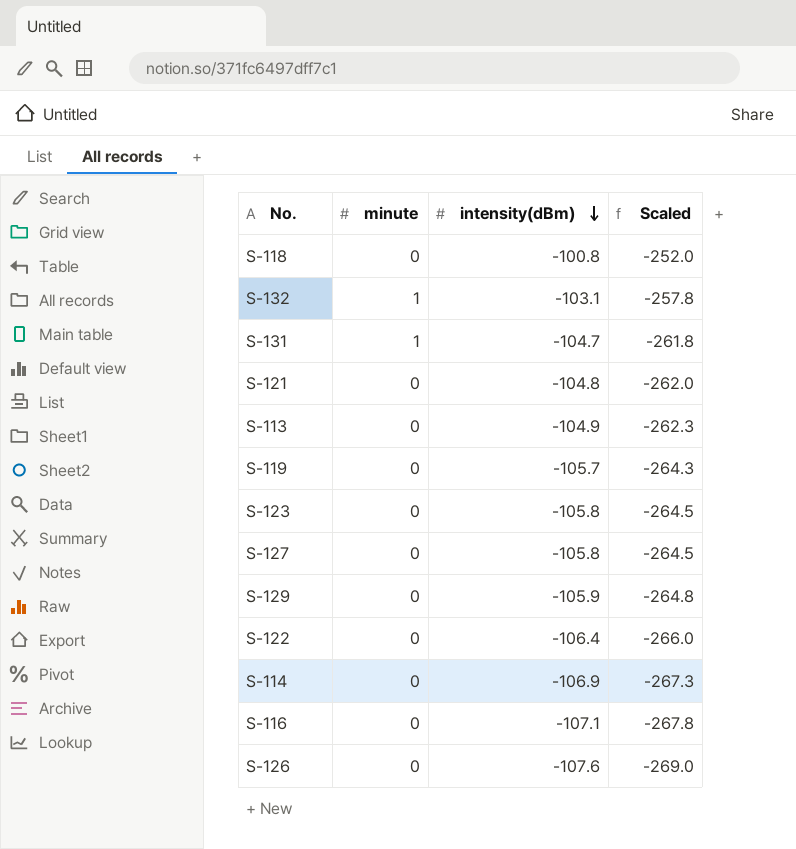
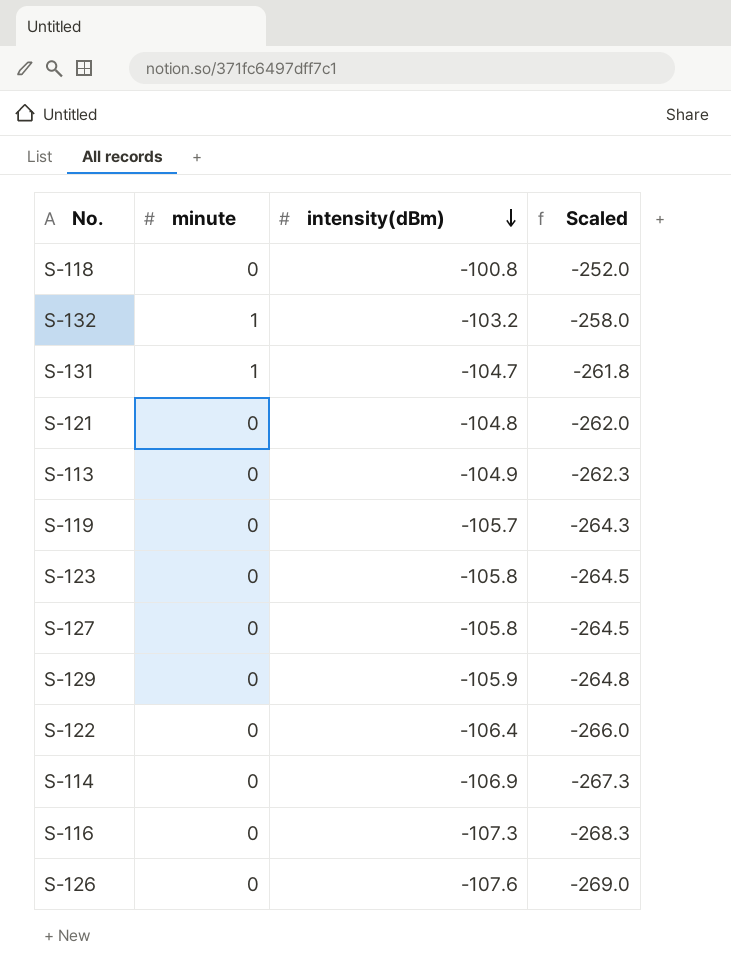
S-132 | intensity(dBm): -103.1 -> -103.2
S-132 | Scaled: -257.8 -> -258.0
S-116 | intensity(dBm): -107.1 -> -107.3
S-116 | Scaled: -267.8 -> -268.3

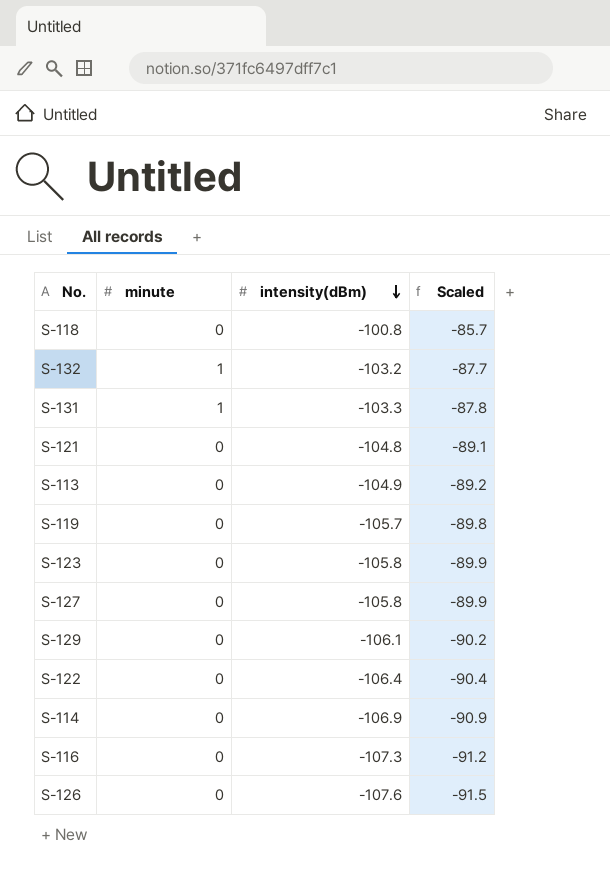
column Scaled | formula: [intensity(dBm)] * 2.5 -> [intensity(dBm)] * 0.85
S-131 | intensity(dBm): -104.7 -> -103.3
S-129 | intensity(dBm): -105.9 -> -106.1

